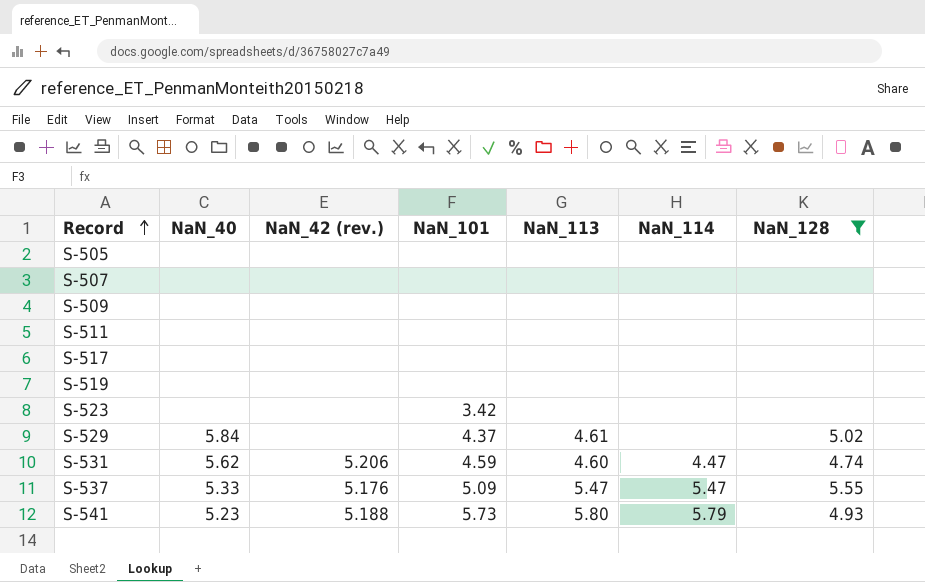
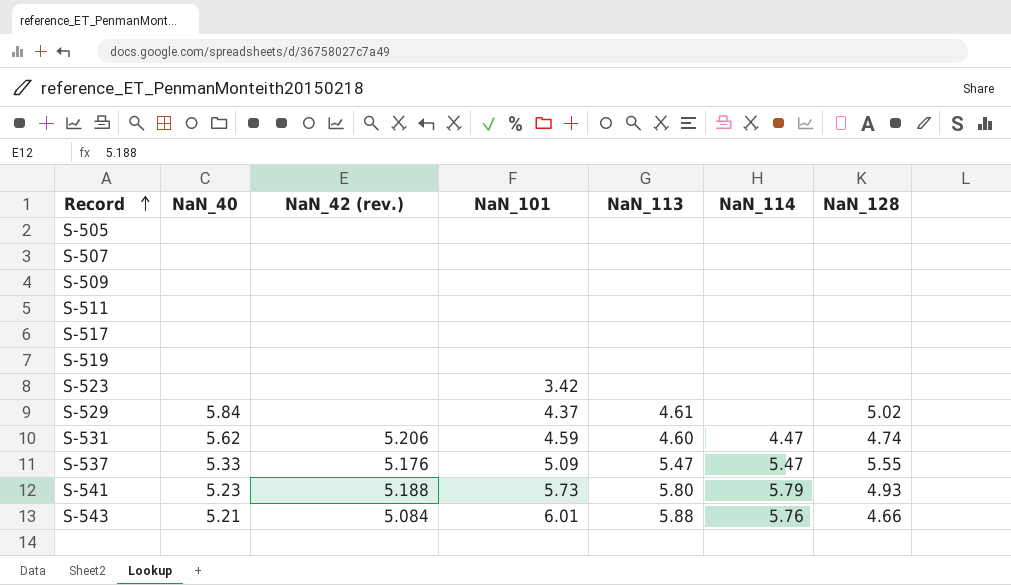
filter: NaN_128 != 4.66 -> none

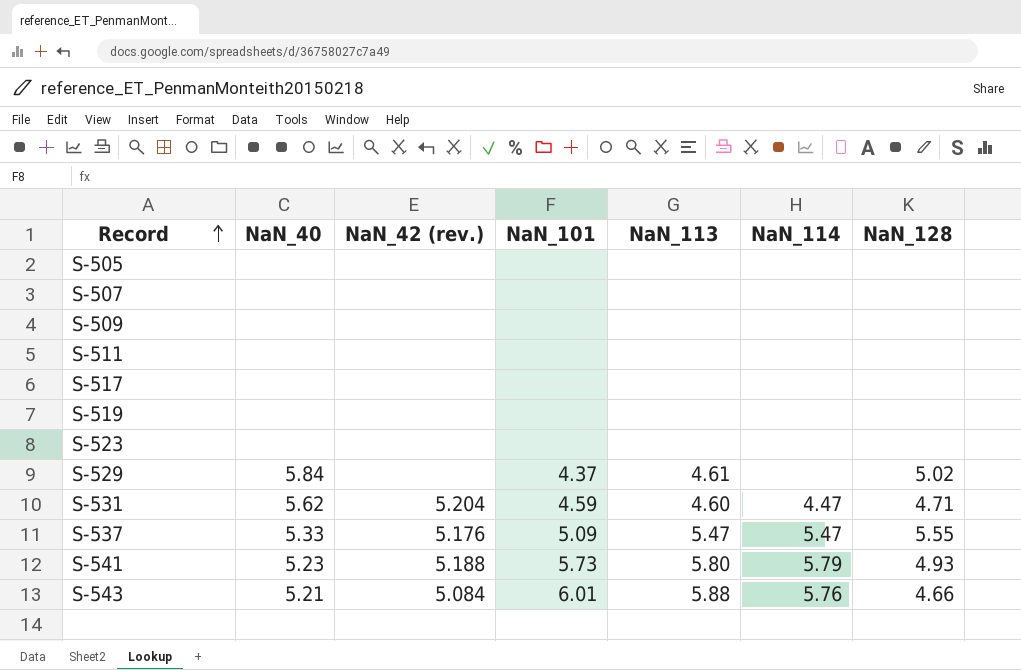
S-523 | NaN_101: 3.42 -> none
S-531 | NaN_42 (rev.): 5.206 -> 5.204
S-531 | NaN_128: 4.74 -> 4.71

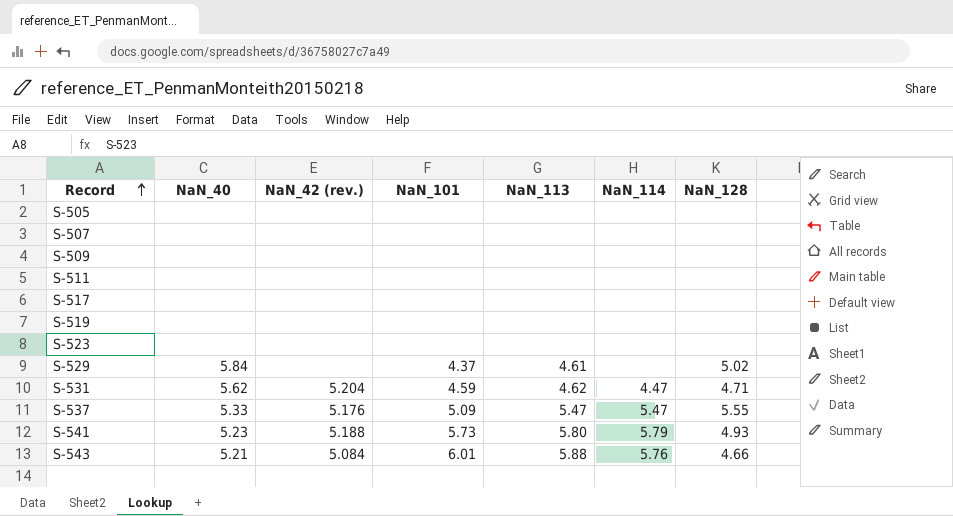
S-531 | NaN_113: 4.60 -> 4.62

